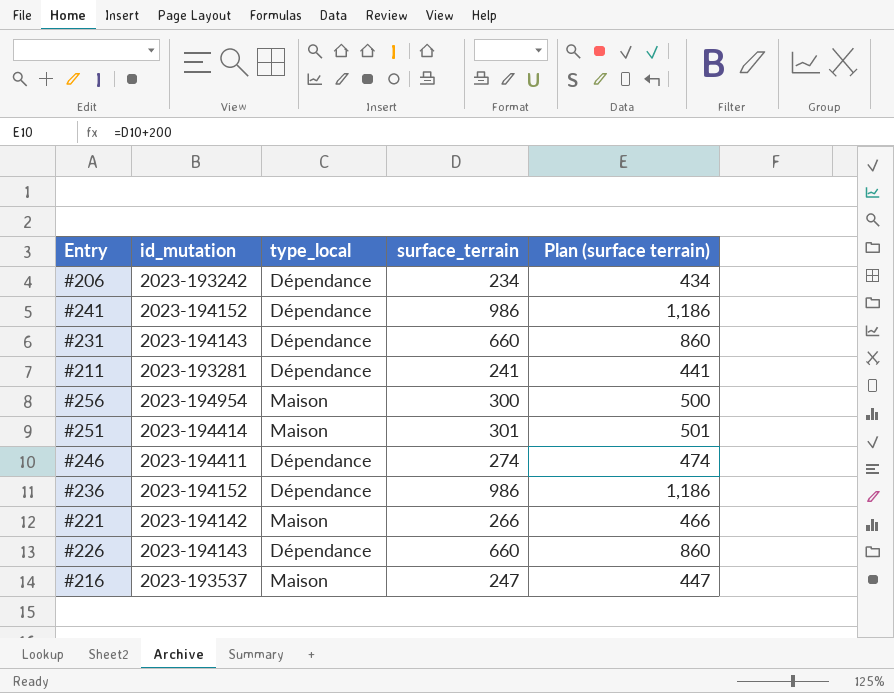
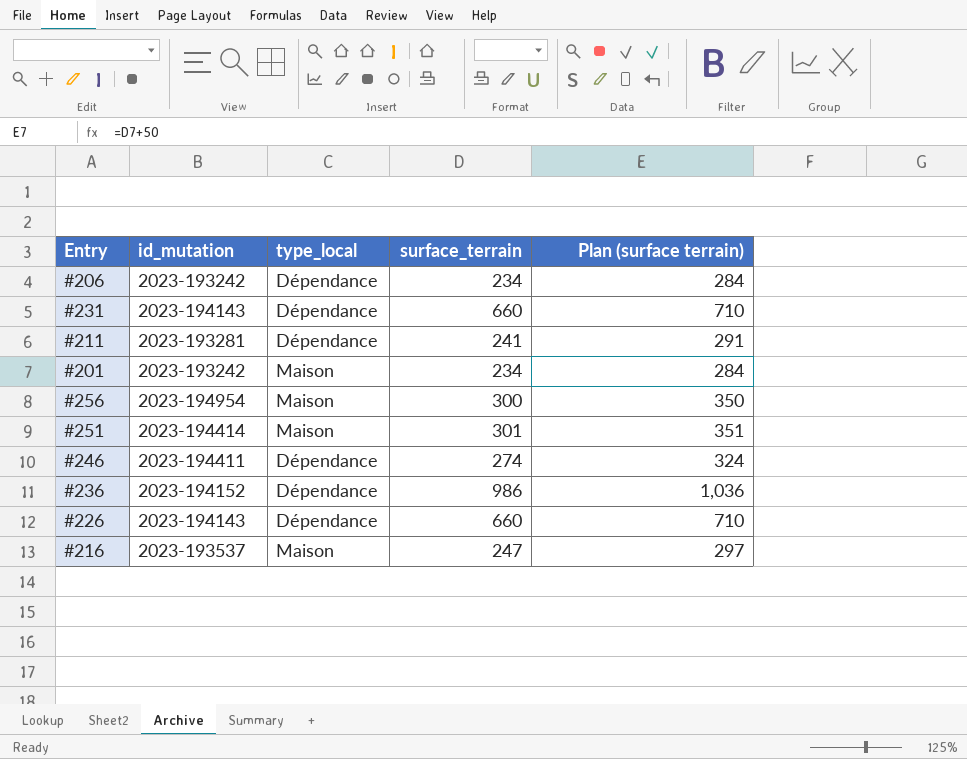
column Plan (surface terrain) | formula: [surface_terrain] + 200 -> [surface_terrain] + 50
row #241: 2023-194152 | Dépendance | 986 | 1,186 -> none
row #221: 2023-194142 | Maison | 266 | 466 -> none
row #201: none -> 2023-193242 | Maison | 234 | 284

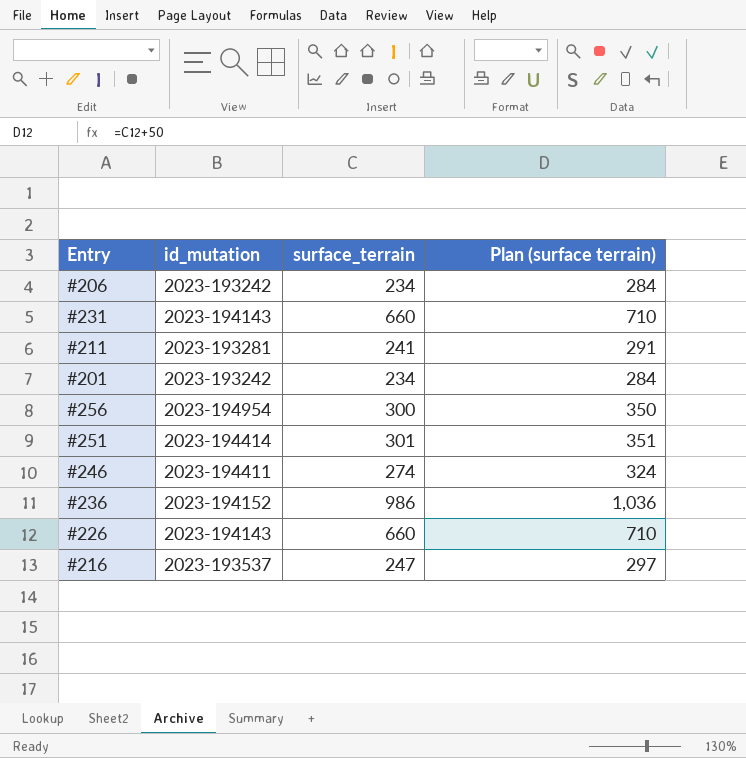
column type_local | position: 3 -> none

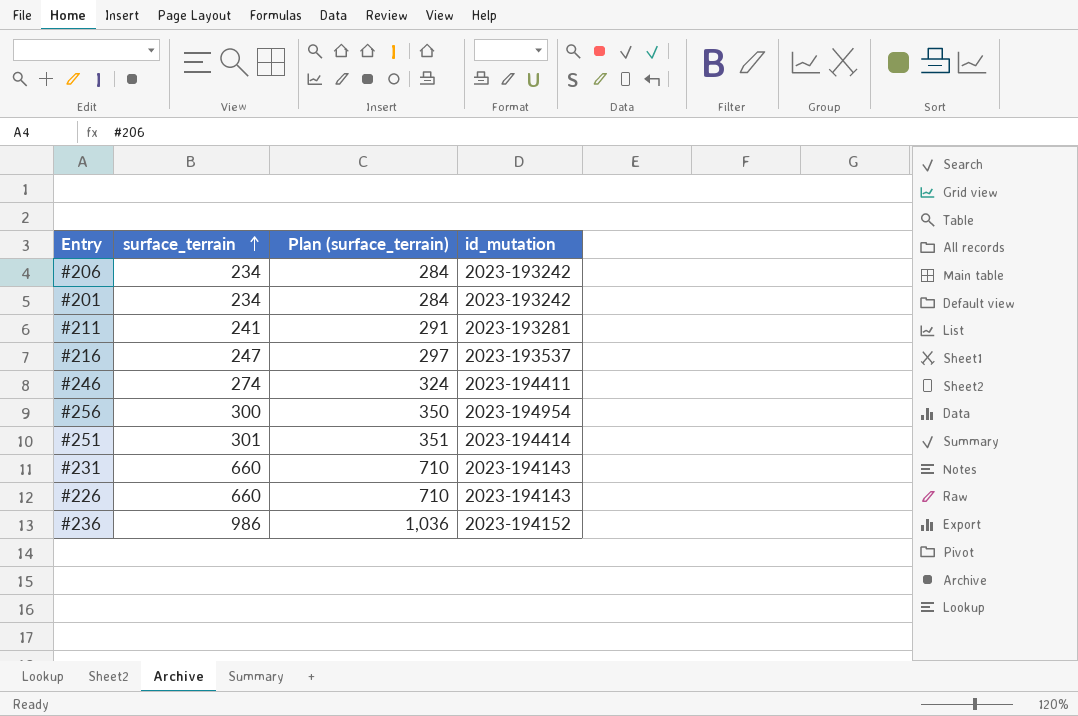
row order: none -> surface_terrain ascending
column name: Plan (surface terrain) -> Plan (surface_terrain)
column id_mutation | position: 2 -> 4

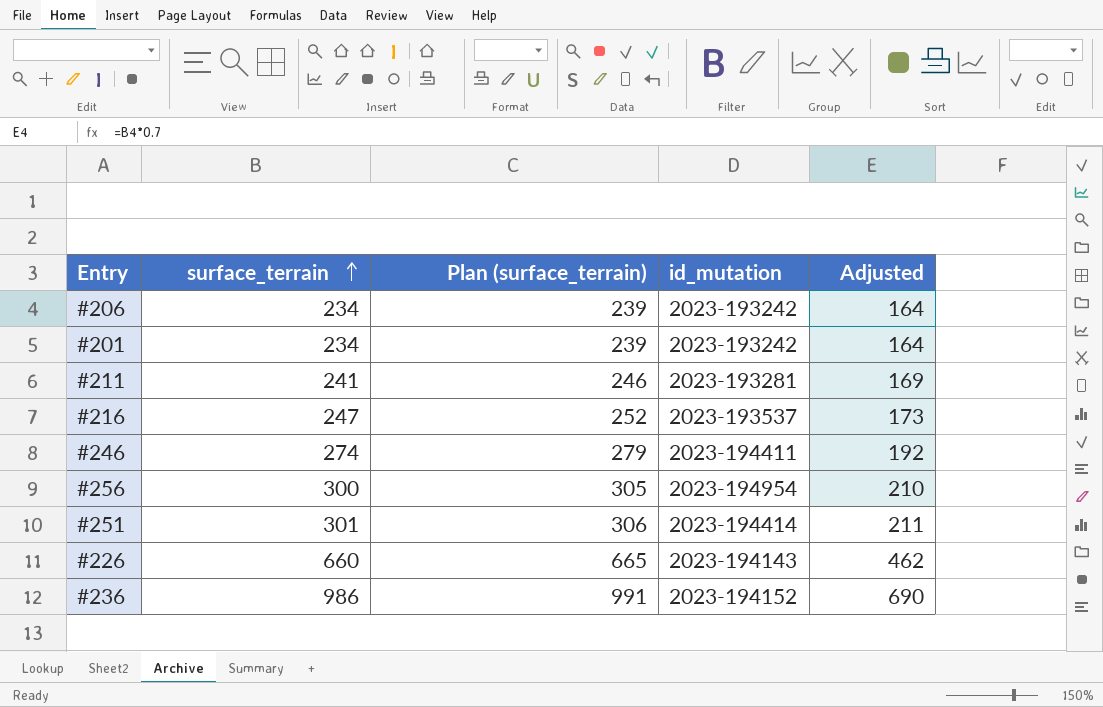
column Plan (surface_terrain) | formula: [surface_terrain] + 50 -> [surface_terrain] + 5
column Adjusted | formula: none -> [surface_terrain] * 0.7
row #231: 660 | 710 | 2023-194143 -> none

